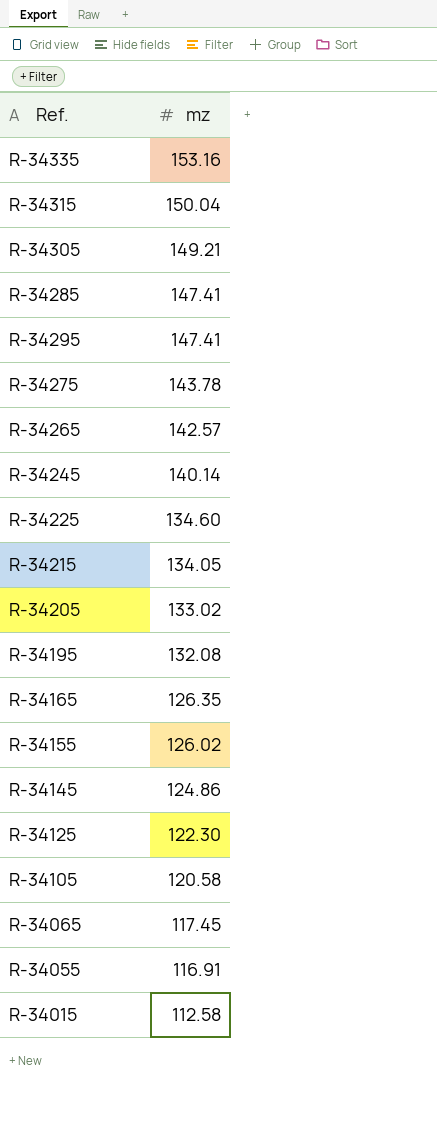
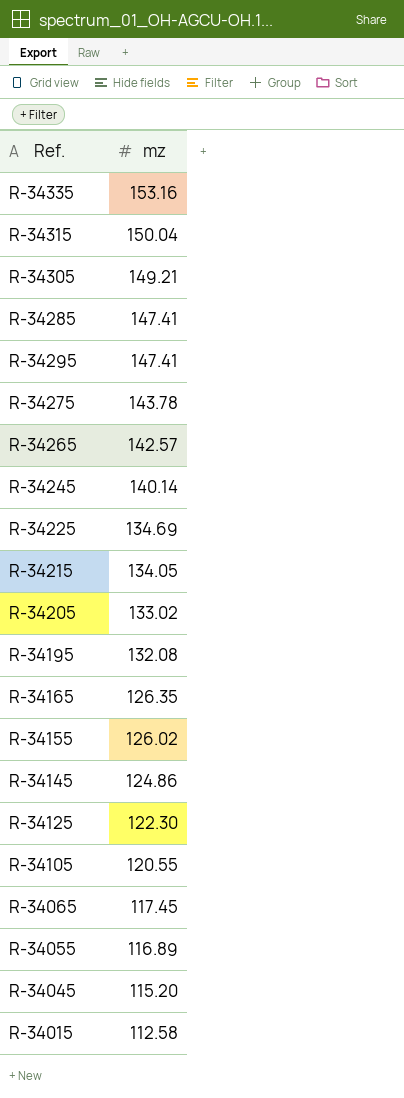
R-34225 | mz: 134.60 -> 134.69
R-34105 | mz: 120.58 -> 120.55
R-34055 | mz: 116.91 -> 116.89
row R-34045: none -> 115.20

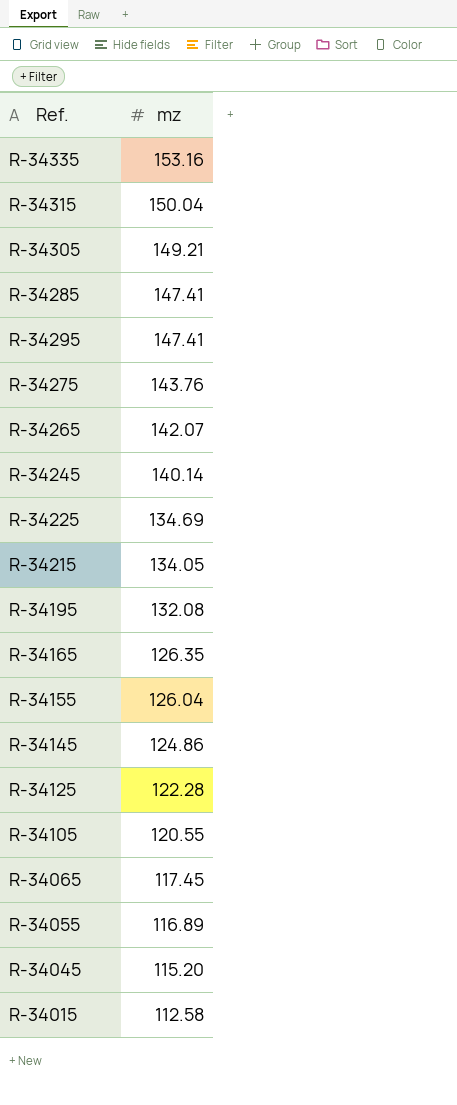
row R-34205: 133.02 -> none
R-34275 | mz: 143.78 -> 143.76
R-34265 | mz: 142.57 -> 142.07
R-34155 | mz: 126.02 -> 126.04
R-34125 | mz: 122.30 -> 122.28

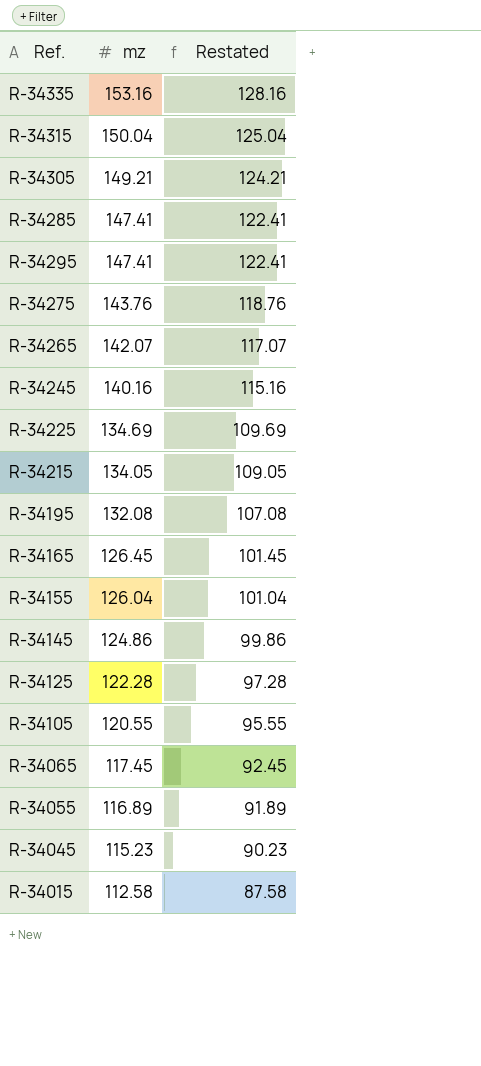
column Restated | formula: none -> [mz] - 25
R-34245 | mz: 140.14 -> 140.16
R-34165 | mz: 126.35 -> 126.45
R-34045 | mz: 115.20 -> 115.23

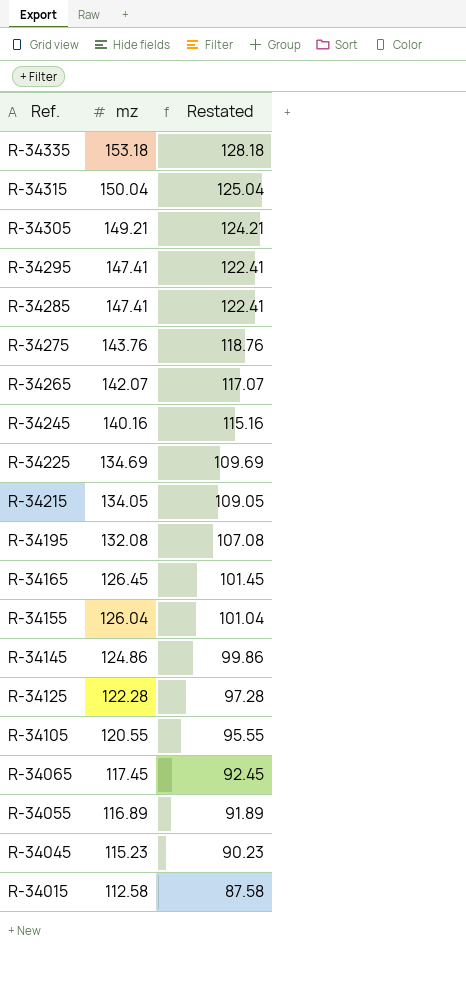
row order: mz descending -> Ref. descending
R-34335 | mz: 153.16 -> 153.18
R-34335 | Restated: 128.16 -> 128.18

